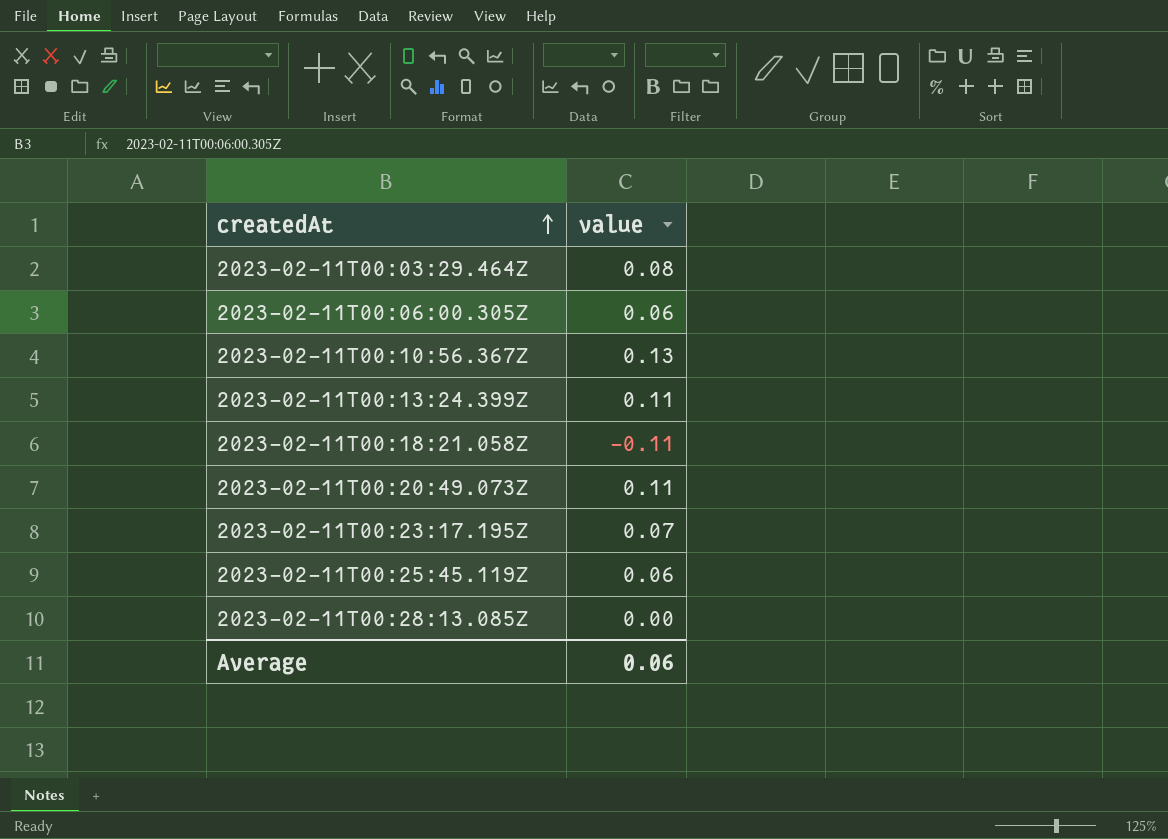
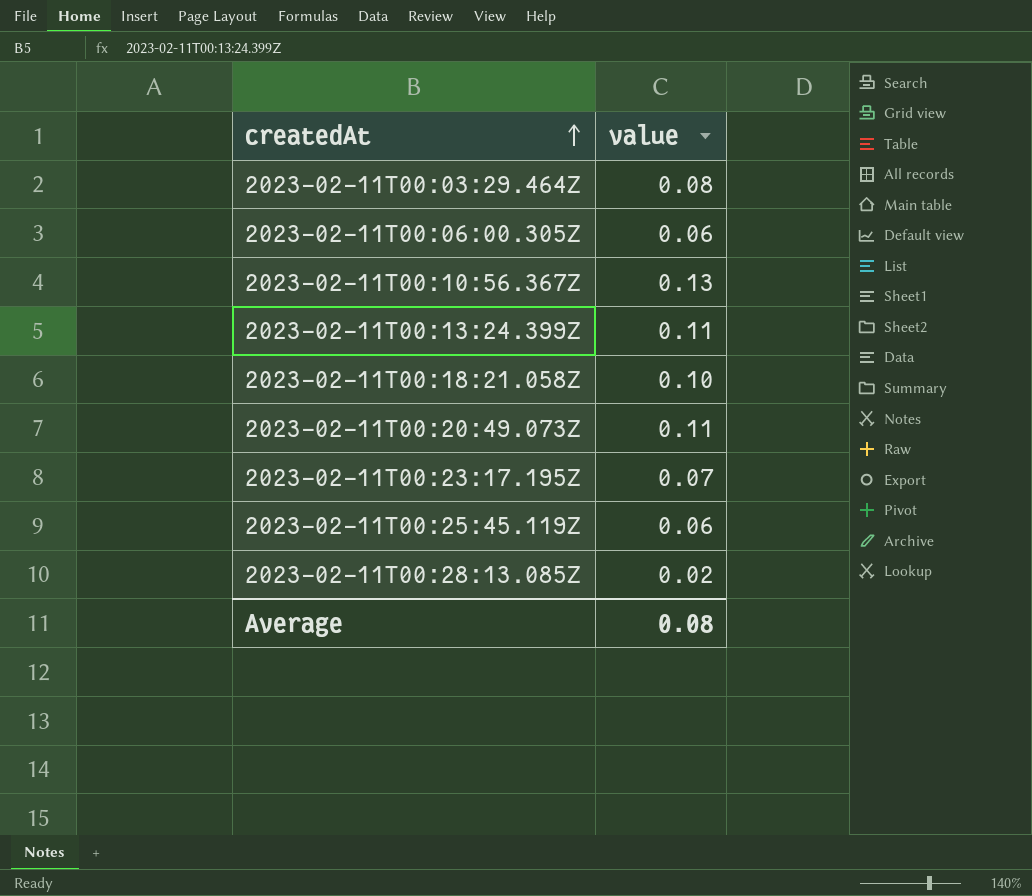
2023-02-11T00:18:21.058Z | value: -0.11 -> 0.10
2023-02-11T00:28:13.085Z | value: 0.00 -> 0.02
Average | value: 0.06 -> 0.08

